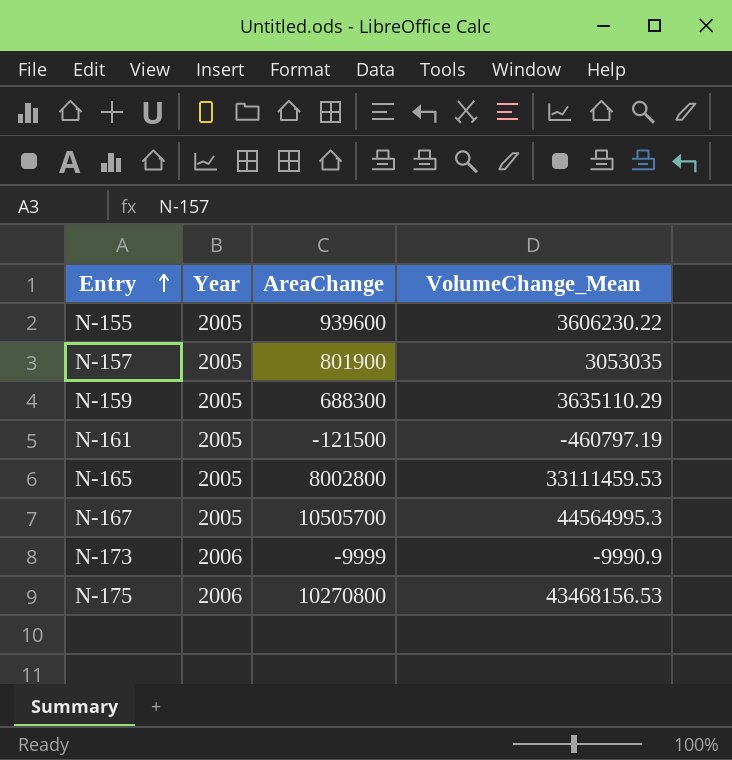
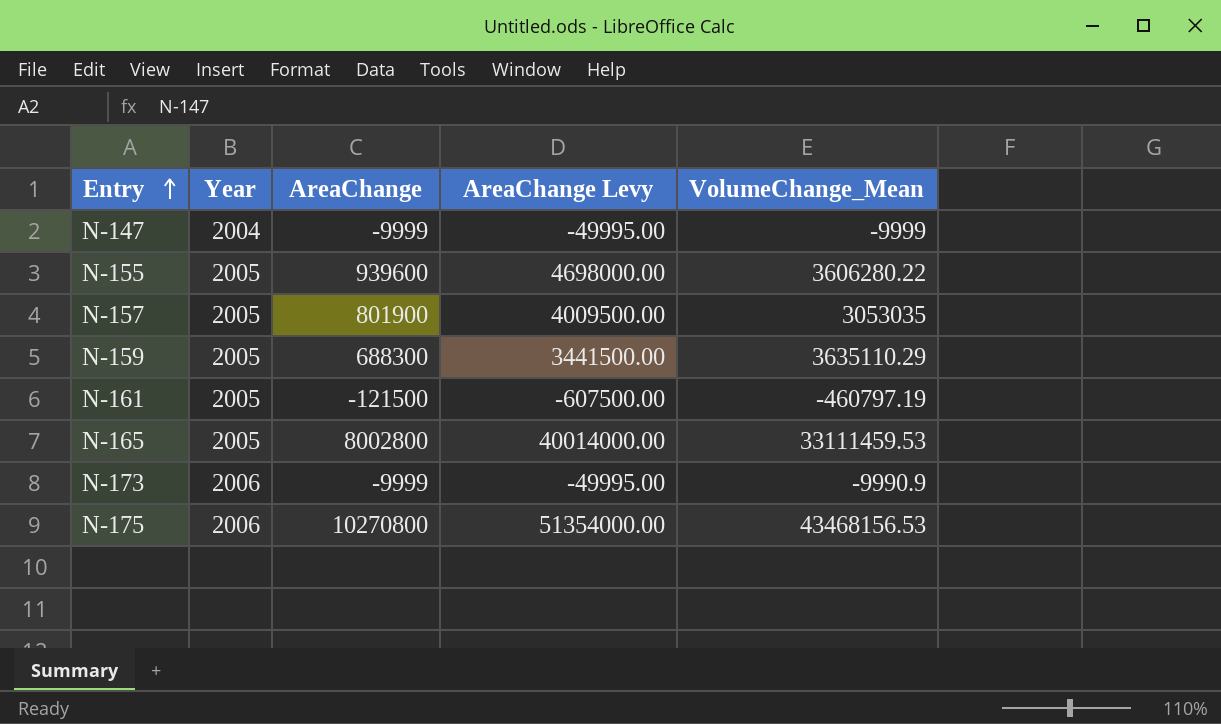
column AreaChange Levy | formula: none -> [AreaChange] * 5
row N-167: 2005 | 10505700 | 44564995.3 -> none
row N-147: none -> 2004 | -9999 | -49995.00 | -9999
N-155 | VolumeChange_Mean: 3606230.22 -> 3606280.22

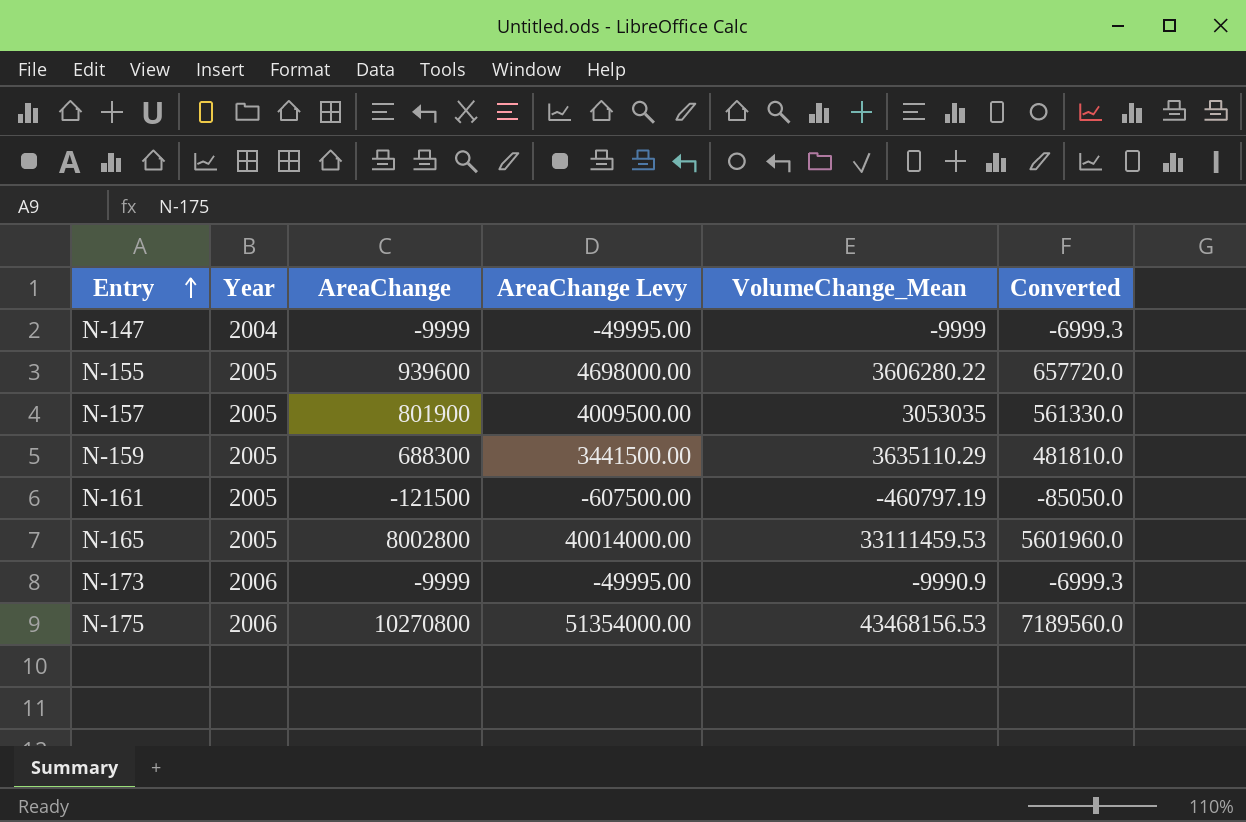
column Converted | formula: none -> [AreaChange] * 0.7

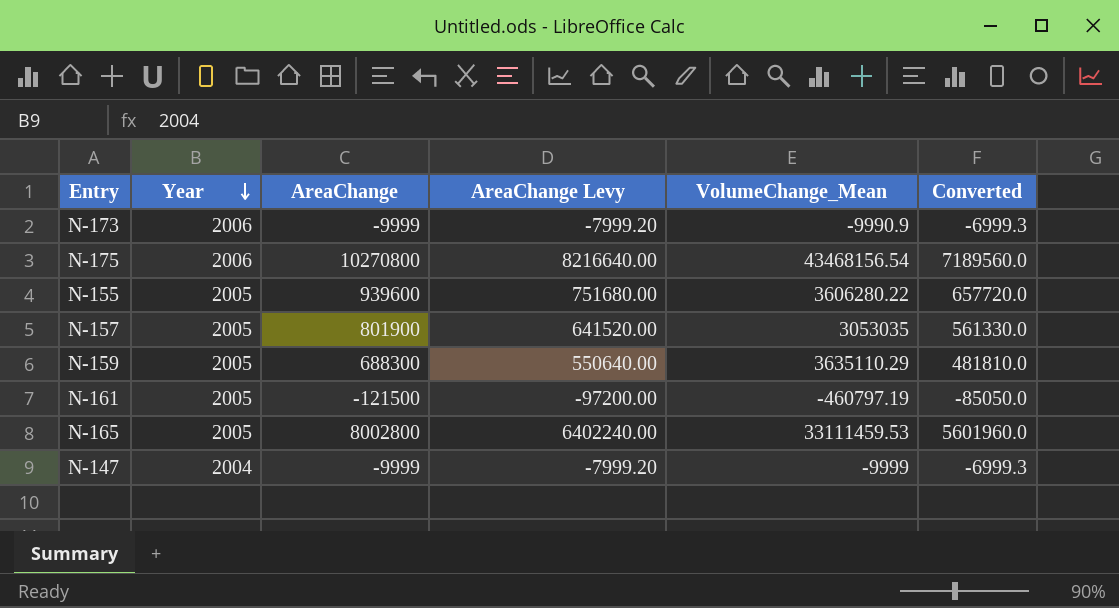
row order: Entry ascending -> Year descending
column AreaChange Levy | formula: [AreaChange] * 5 -> [AreaChange] * 0.8
N-175 | VolumeChange_Mean: 43468156.53 -> 43468156.54

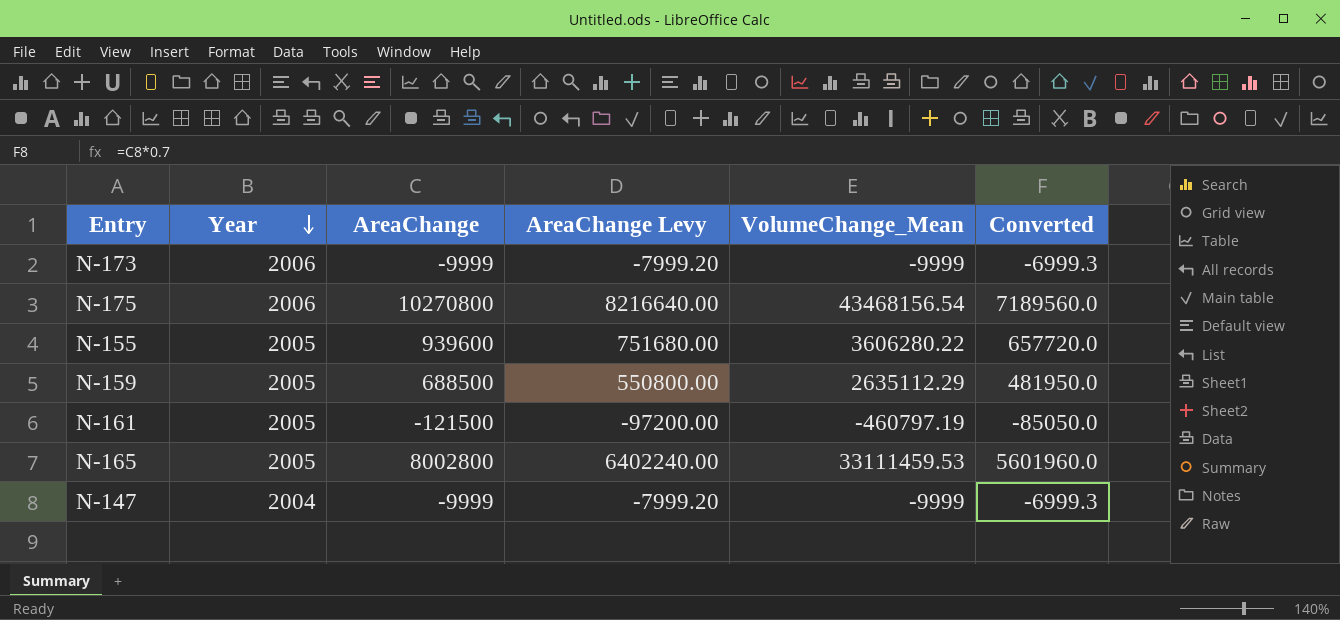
row N-157: 2005 | 801900 | 641520.00 | 3053035 | 561330.0 -> none
N-173 | VolumeChange_Mean: -9990.9 -> -9999
N-159 | AreaChange: 688300 -> 688500
N-159 | AreaChange Levy: 550640.00 -> 550800.00
N-159 | VolumeChange_Mean: 3635110.29 -> 2635112.29
N-159 | Converted: 481810.0 -> 481950.0

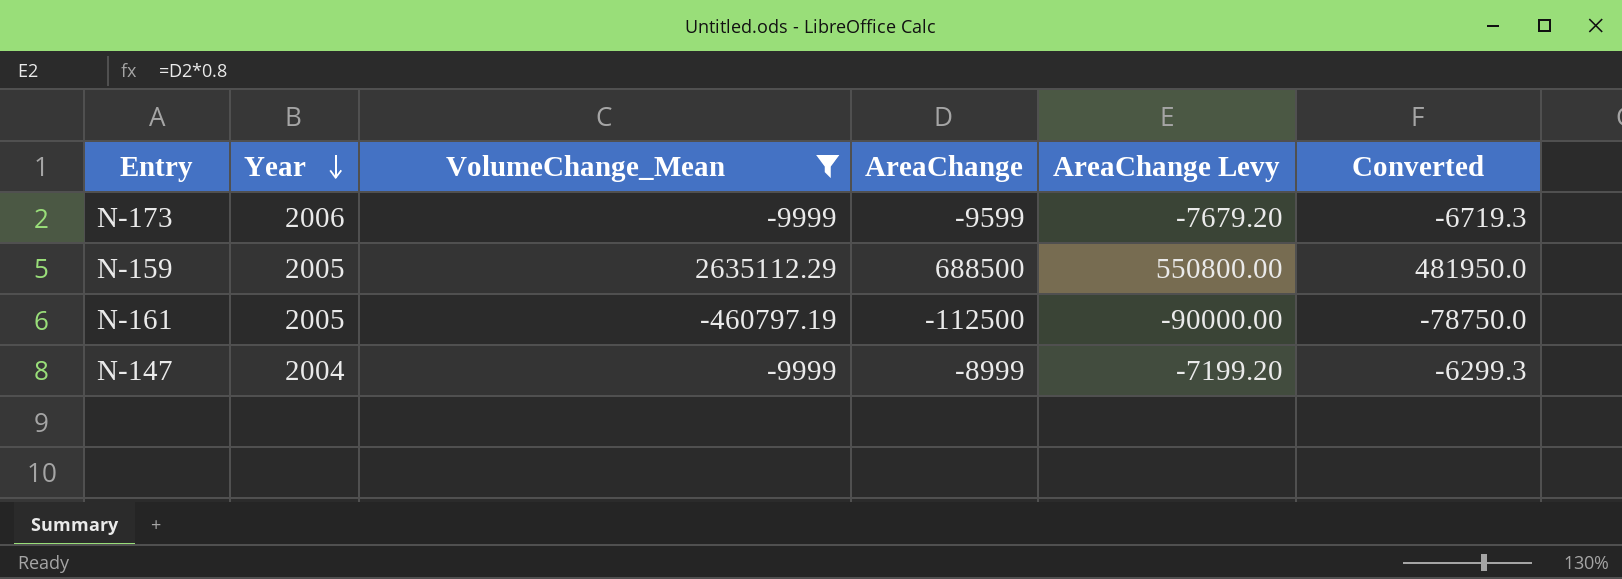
filter: none -> VolumeChange_Mean <= 2635112.29
column VolumeChange_Mean | position: 5 -> 3
N-173 | AreaChange: -9999 -> -9599
N-173 | AreaChange Levy: -7999.20 -> -7679.20
N-173 | Converted: -6999.3 -> -6719.3
N-161 | AreaChange: -121500 -> -112500
N-161 | AreaChange Levy: -97200.00 -> -90000.00
N-161 | Converted: -85050.0 -> -78750.0
N-147 | AreaChange: -9999 -> -8999
N-147 | AreaChange Levy: -7999.20 -> -7199.20
N-147 | Converted: -6999.3 -> -6299.3

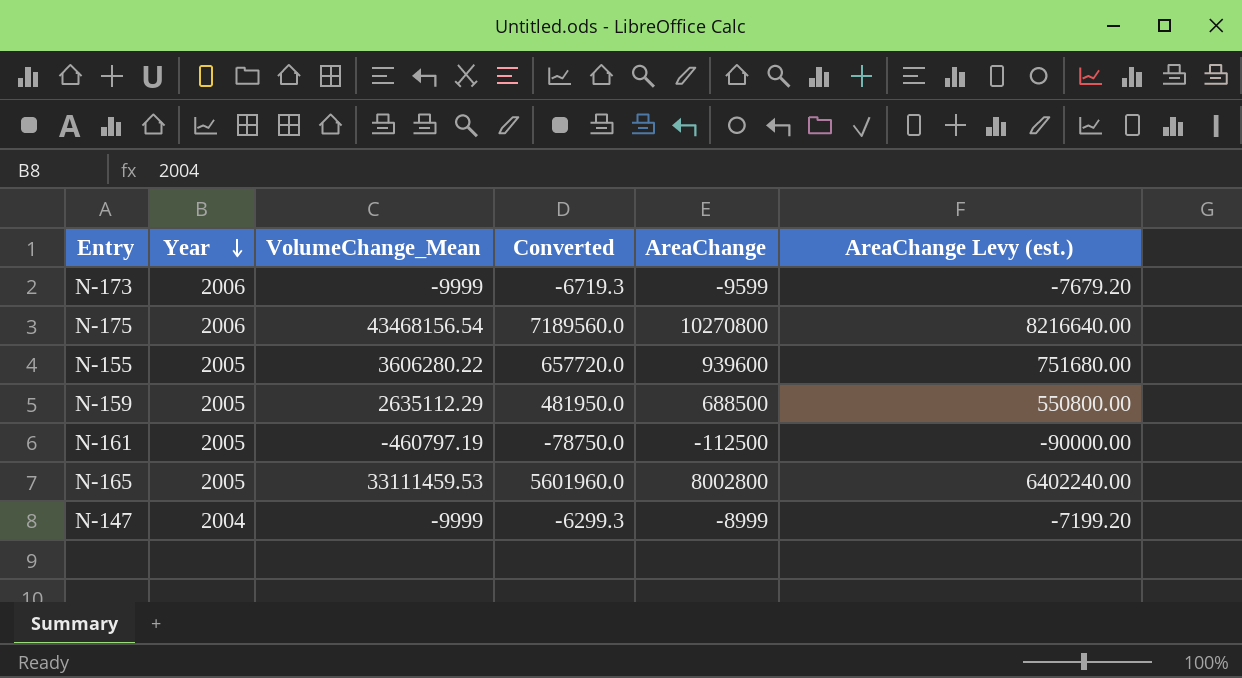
filter: VolumeChange_Mean <= 2635112.29 -> none
column Converted | position: 6 -> 4
column name: AreaChange Levy -> AreaChange Levy (est.)

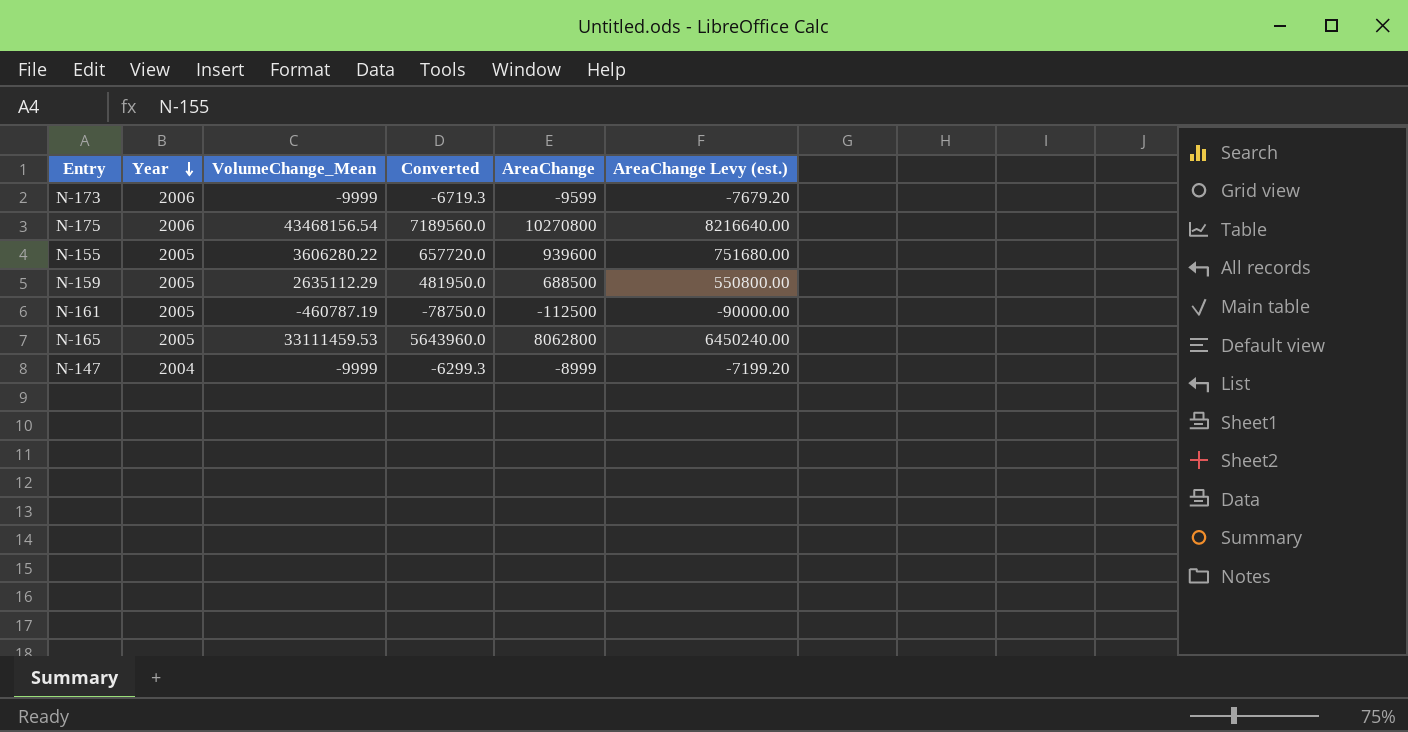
N-161 | VolumeChange_Mean: -460797.19 -> -460787.19
N-165 | Converted: 5601960.0 -> 5643960.0
N-165 | AreaChange: 8002800 -> 8062800
N-165 | AreaChange Levy (est.): 6402240.00 -> 6450240.00

